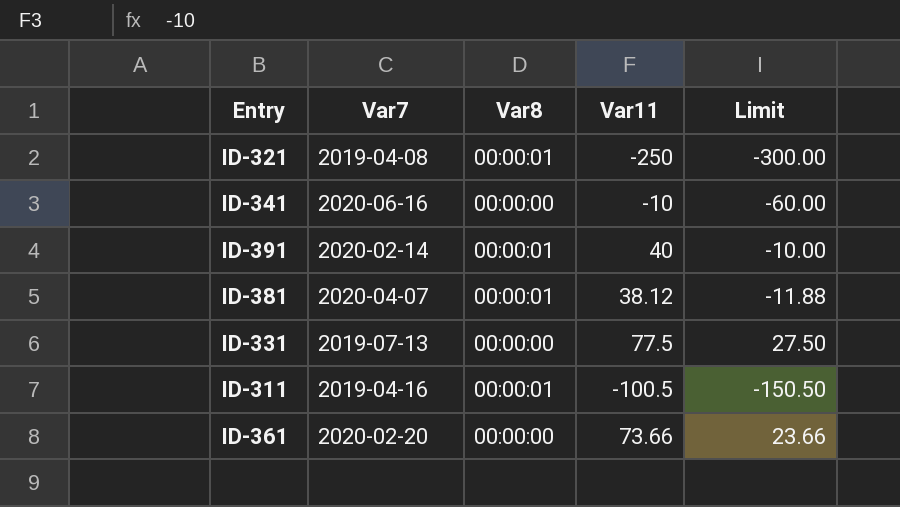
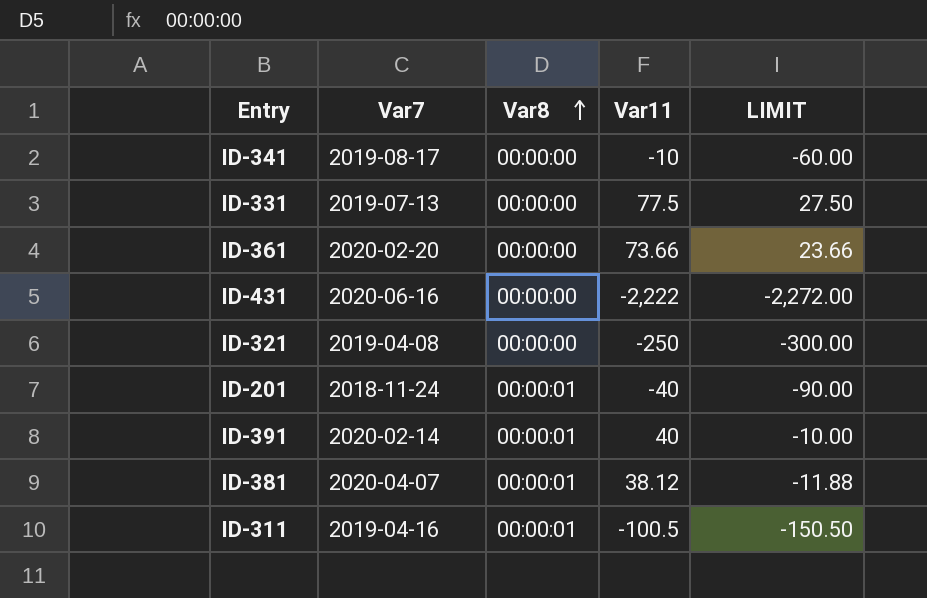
row order: none -> Var8 ascending
column name: Limit -> LIMIT
ID-341 | Var7: 2020-06-16 -> 2019-08-17
row ID-431: none -> 2020-06-16 | 00:00:00 | -2,222 | -2,272.00
ID-321 | Var8: 00:00:01 -> 00:00:00
row ID-201: none -> 2018-11-24 | 00:00:01 | -40 | -90.00

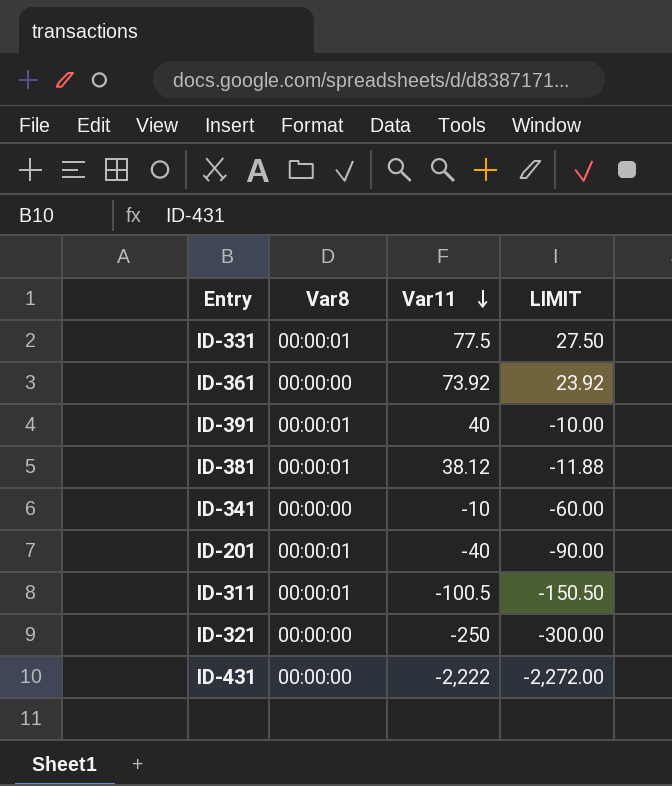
row order: Var8 ascending -> Var11 descending
column Var7 | position: 2 -> none
ID-331 | Var8: 00:00:00 -> 00:00:01
ID-361 | Var11: 73.66 -> 73.92
ID-361 | LIMIT: 23.66 -> 23.92

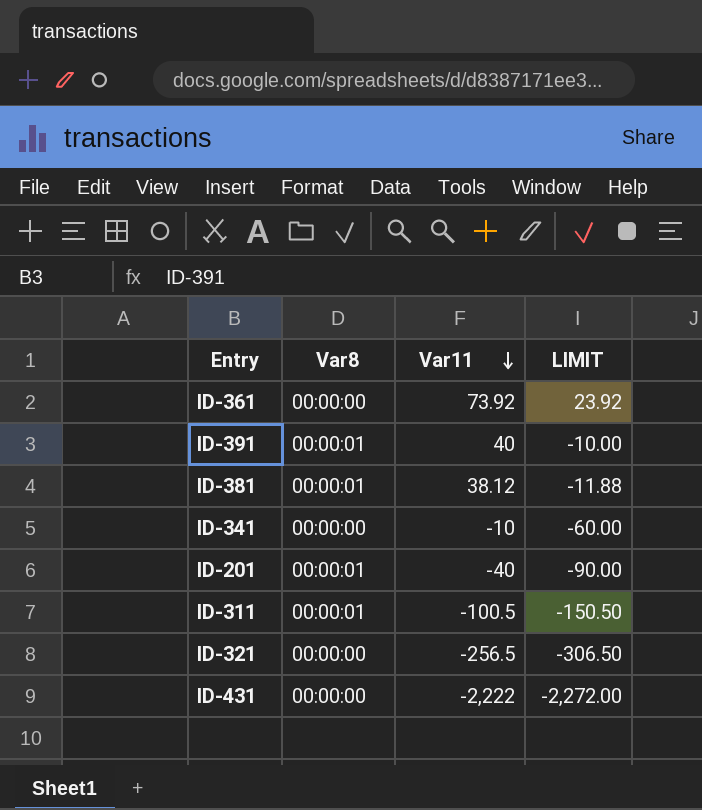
row ID-331: 00:00:01 | 77.5 | 27.50 -> none
ID-321 | Var11: -250 -> -256.5
ID-321 | LIMIT: -300.00 -> -306.50

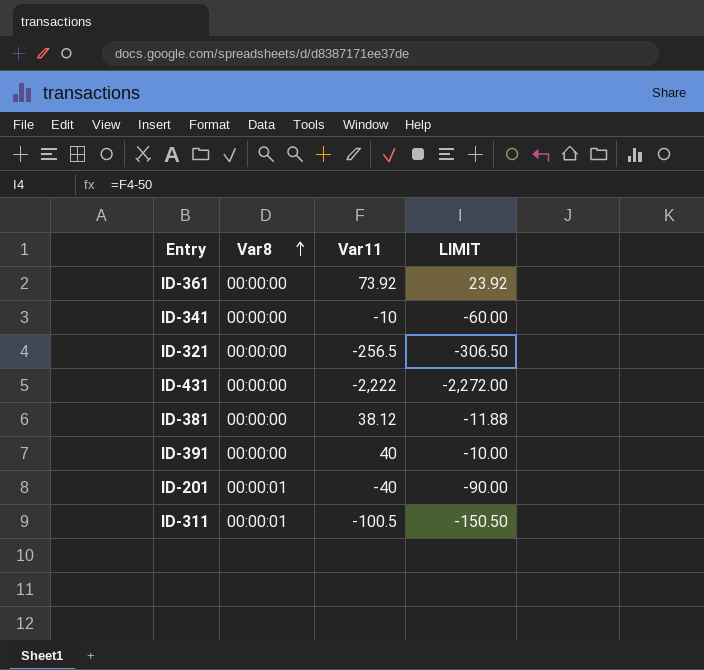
row order: Var11 descending -> Var8 ascending
ID-381 | Var8: 00:00:01 -> 00:00:00
ID-391 | Var8: 00:00:01 -> 00:00:00

